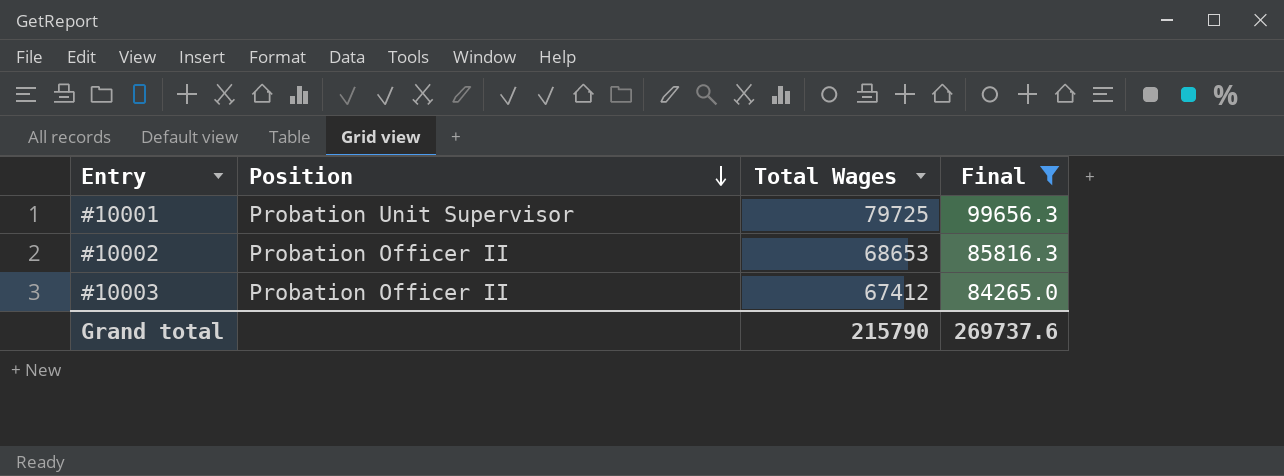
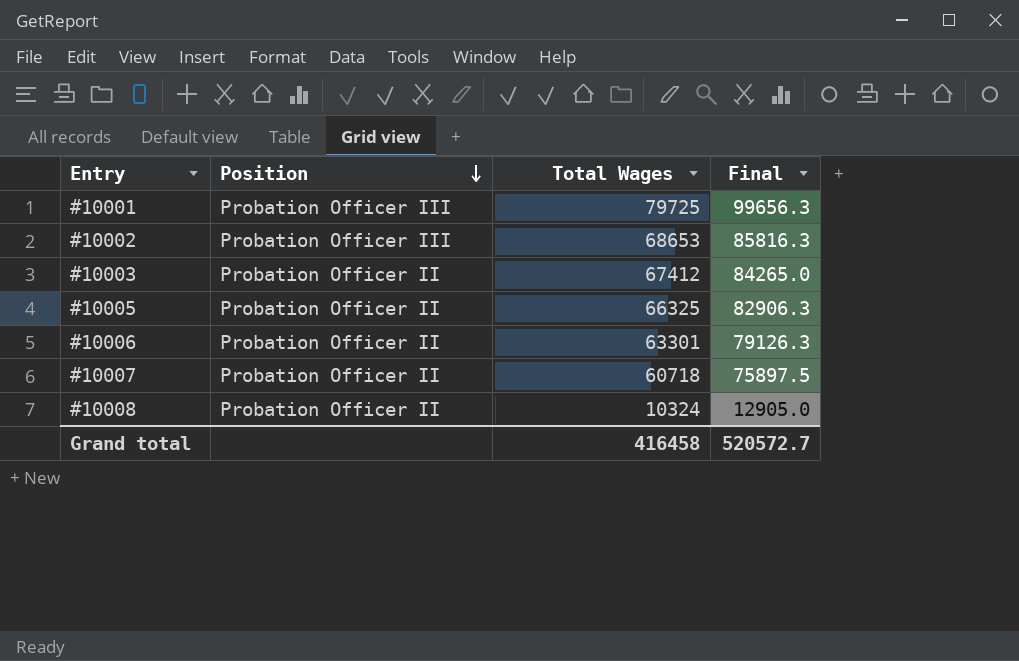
filter: Final >= 84265.0 -> none
#10001 | Position: Probation Unit Supervisor -> Probation Officer III
#10002 | Position: Probation Officer II -> Probation Officer III
Grand total | Total Wages: 215790 -> 416458
Grand total | Final: 269737.6 -> 520572.7

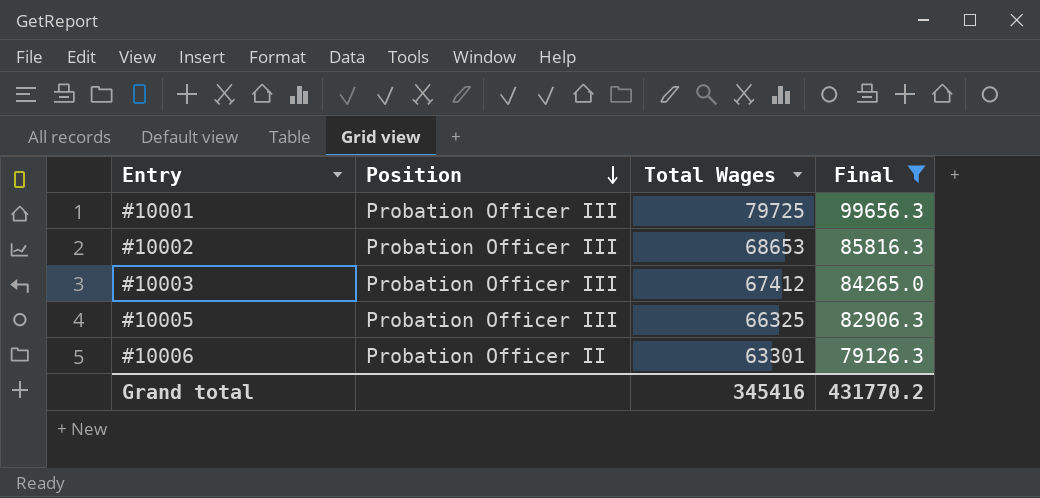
filter: none -> Final >= 79126.3
#10003 | Position: Probation Officer II -> Probation Officer III
#10005 | Position: Probation Officer II -> Probation Officer III
Grand total | Total Wages: 416458 -> 345416
Grand total | Final: 520572.7 -> 431770.2

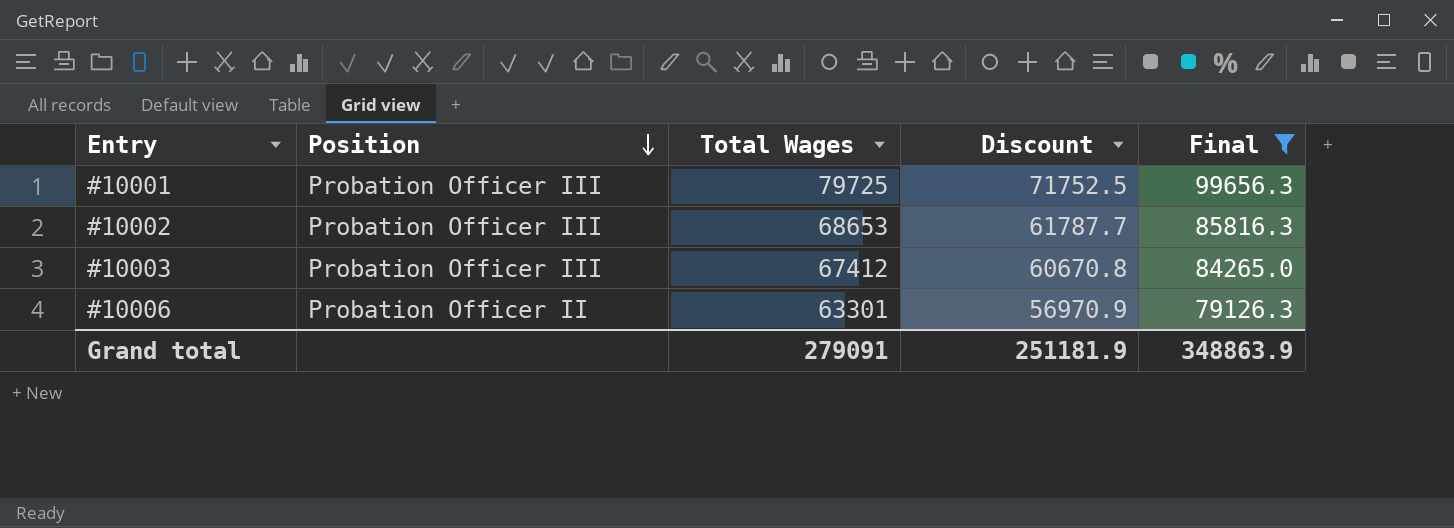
column Discount | formula: none -> [Total Wages] * 0.9
row #10005: Probation Officer III | 66325 | 82906.3 -> none
Grand total | Total Wages: 345416 -> 279091
Grand total | Final: 431770.2 -> 348863.9

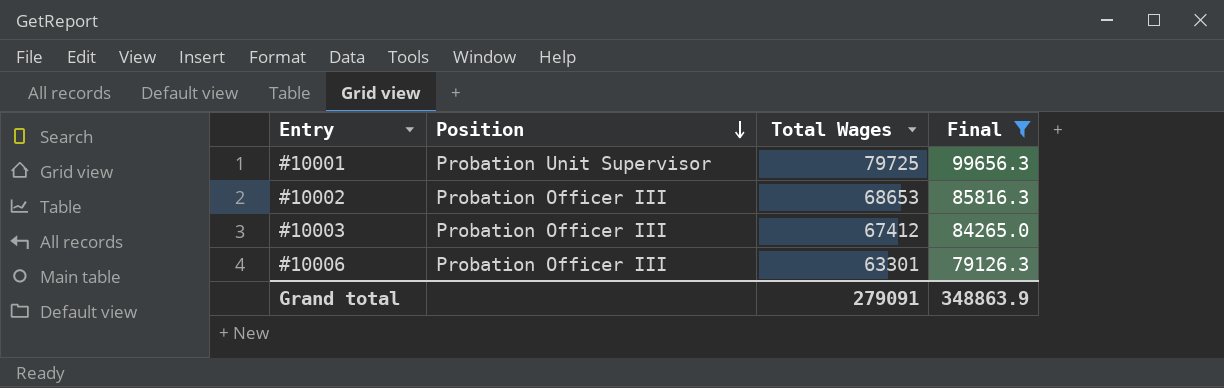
column Discount | formula: [Total Wages] * 0.9 -> none
#10001 | Position: Probation Officer III -> Probation Unit Supervisor
#10006 | Position: Probation Officer II -> Probation Officer III

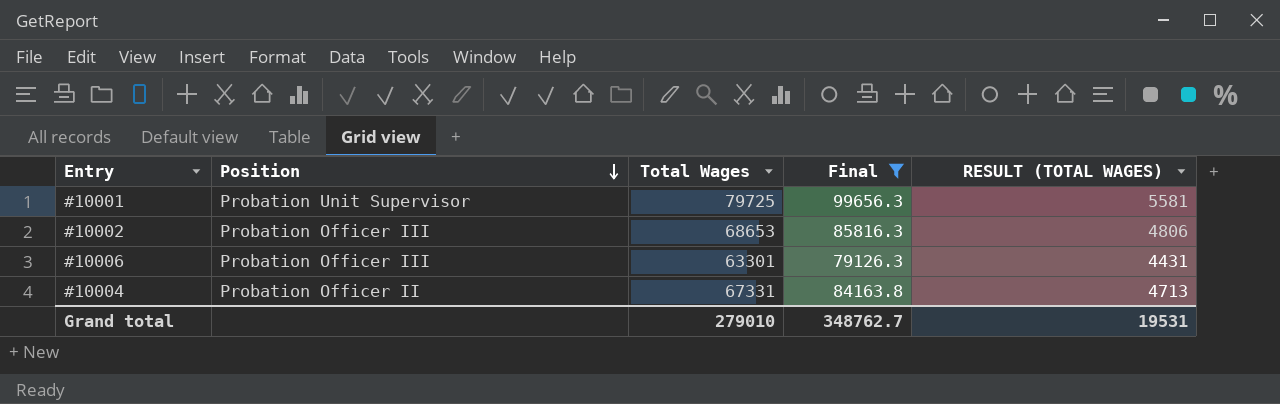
column RESULT (TOTAL WAGES) | formula: none -> [Total Wages] * 0.07
row #10003: Probation Officer III | 67412 | 84265.0 -> none
row #10004: none -> Probation Officer II | 67331 | 84163.8 | 4713
Grand total | Total Wages: 279091 -> 279010
Grand total | Final: 348863.9 -> 348762.7

